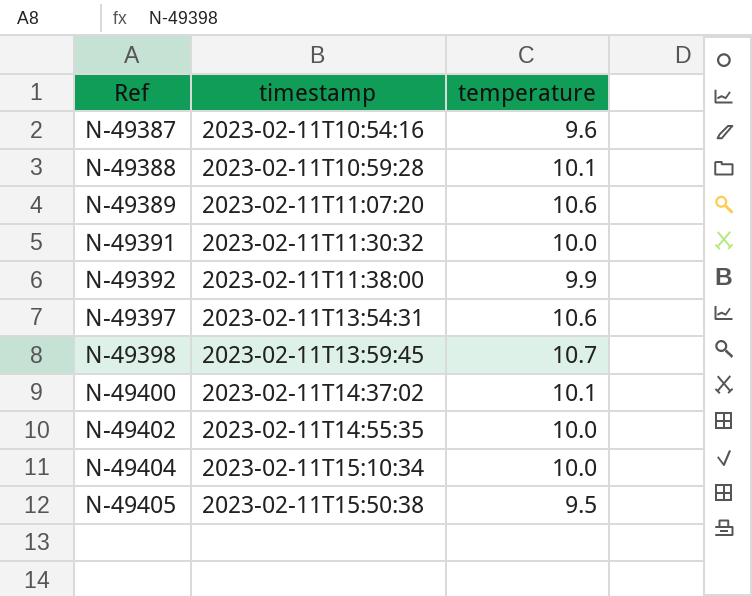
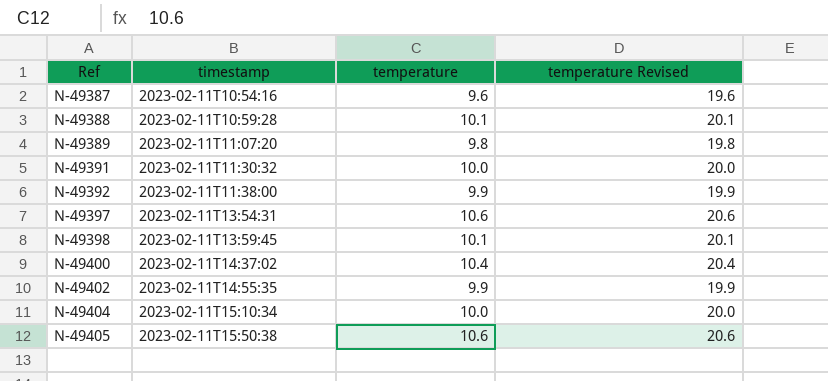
column temperature Revised | formula: none -> [temperature] + 10
N-49389 | temperature: 10.6 -> 9.8
N-49398 | temperature: 10.7 -> 10.1
N-49400 | temperature: 10.1 -> 10.4
N-49402 | temperature: 10.0 -> 9.9
N-49405 | temperature: 9.5 -> 10.6

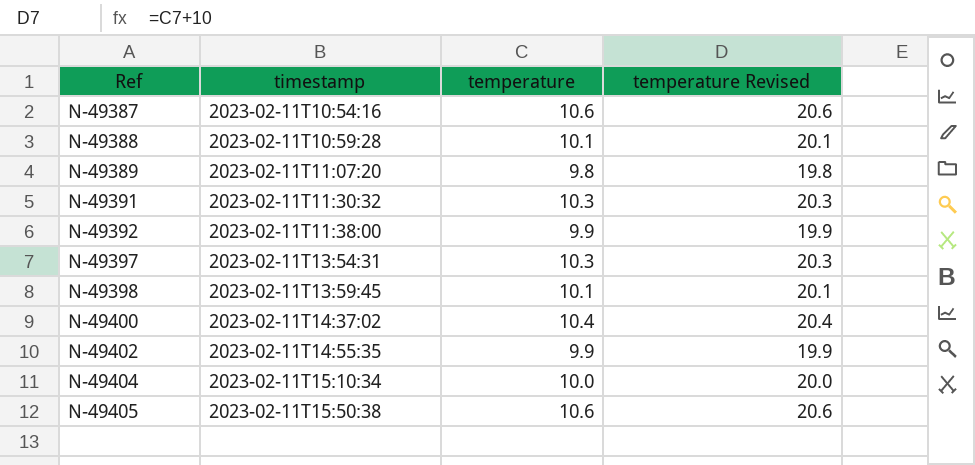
N-49387 | temperature: 9.6 -> 10.6
N-49387 | temperature Revised: 19.6 -> 20.6
N-49391 | temperature: 10.0 -> 10.3
N-49391 | temperature Revised: 20.0 -> 20.3
N-49397 | temperature: 10.6 -> 10.3
N-49397 | temperature Revised: 20.6 -> 20.3

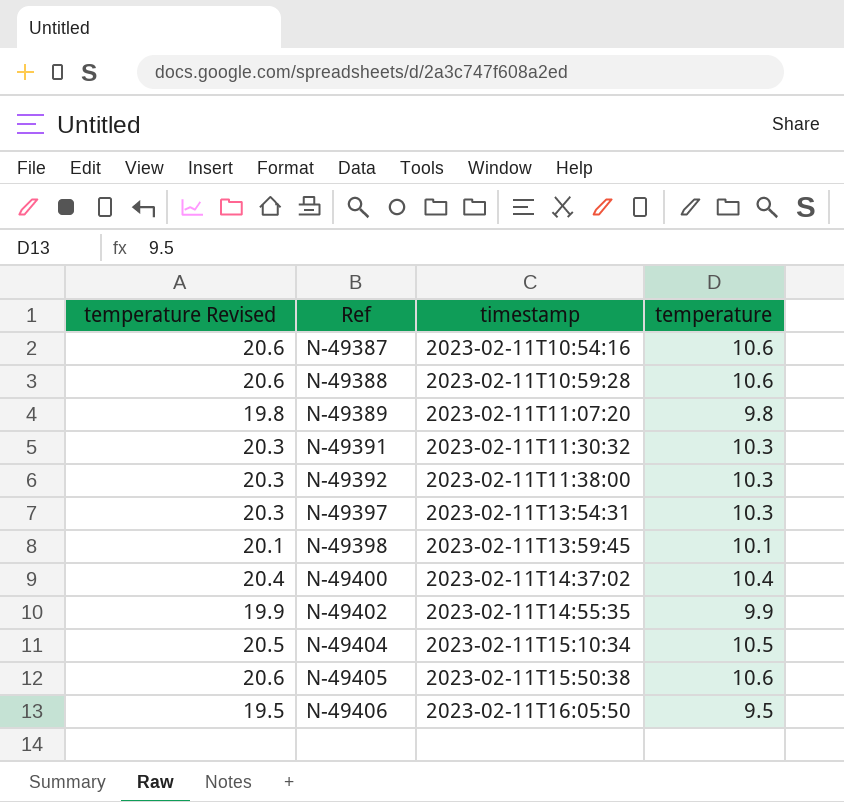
column temperature Revised | position: 4 -> 1
N-49388 | temperature Revised: 20.1 -> 20.6
N-49388 | temperature: 10.1 -> 10.6
N-49392 | temperature Revised: 19.9 -> 20.3
N-49392 | temperature: 9.9 -> 10.3
N-49404 | temperature Revised: 20.0 -> 20.5
N-49404 | temperature: 10.0 -> 10.5
row N-49406: none -> 19.5 | 2023-02-11T16:05:50 | 9.5

